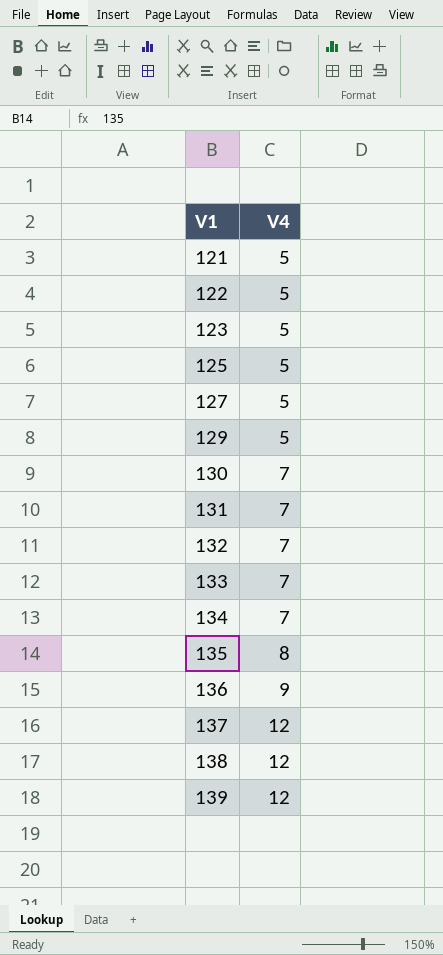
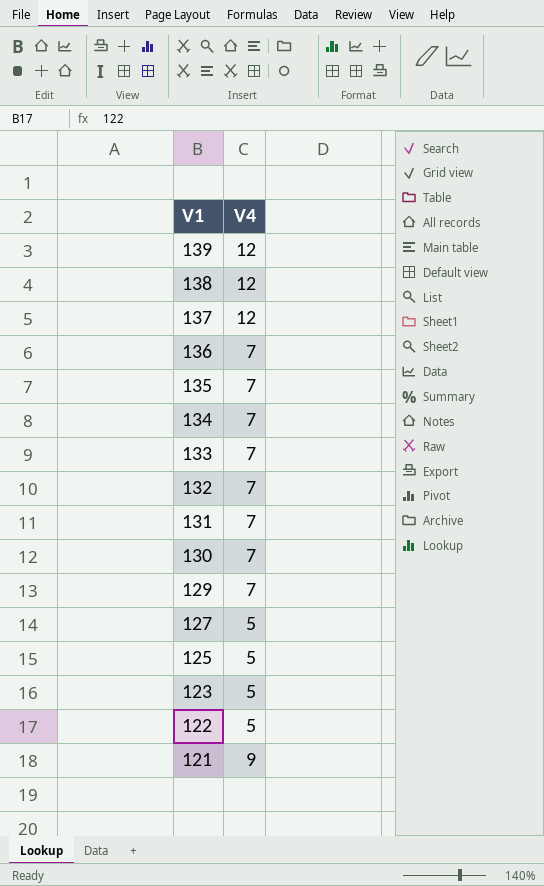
row order: V1 ascending -> V1 descending
136 | V4: 9 -> 7
135 | V4: 8 -> 7
129 | V4: 5 -> 7
121 | V4: 5 -> 9

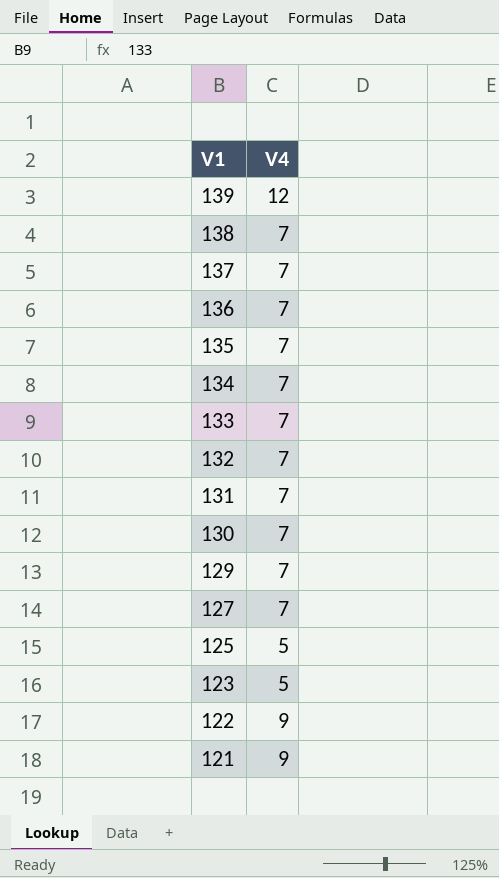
138 | V4: 12 -> 7
137 | V4: 12 -> 7
127 | V4: 5 -> 7
122 | V4: 5 -> 9

